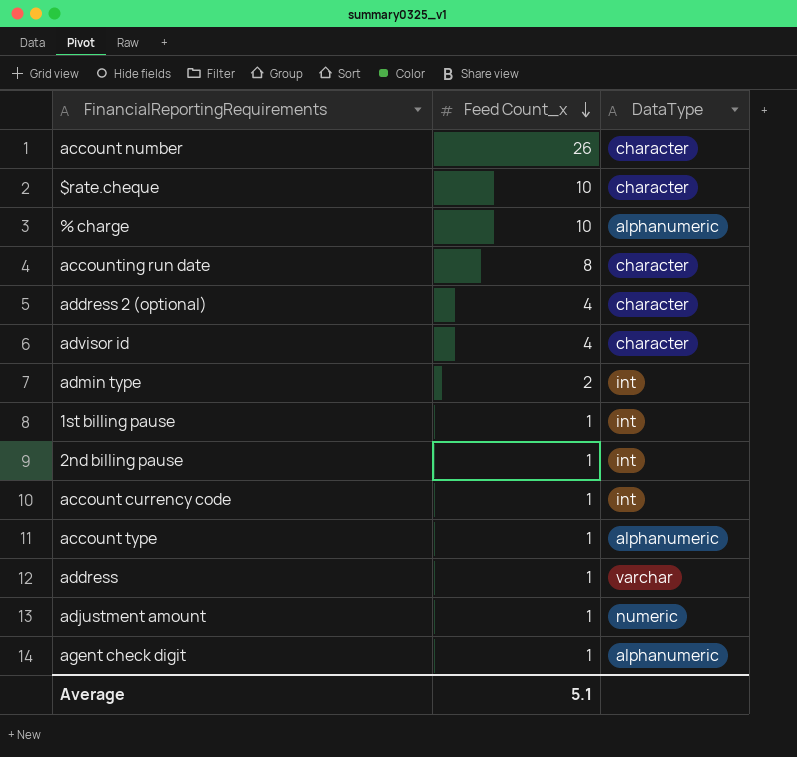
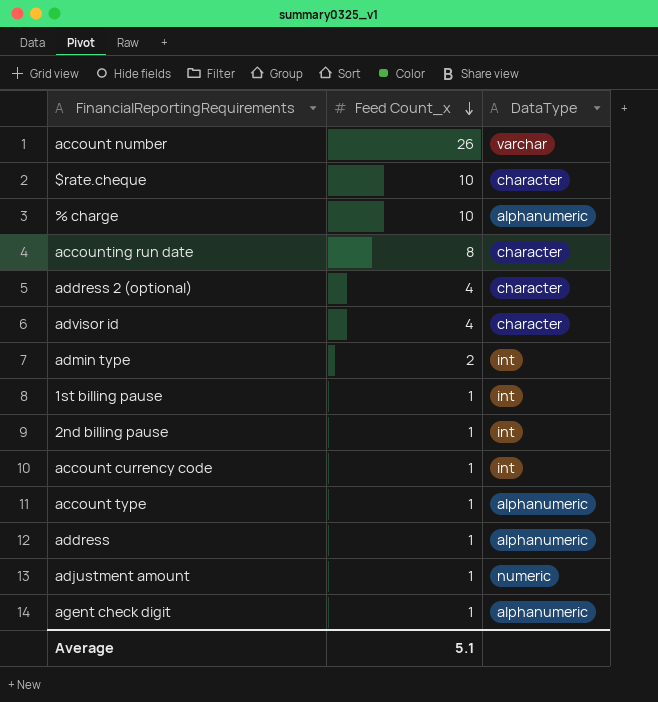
account number | DataType: character -> varchar
address | DataType: varchar -> alphanumeric

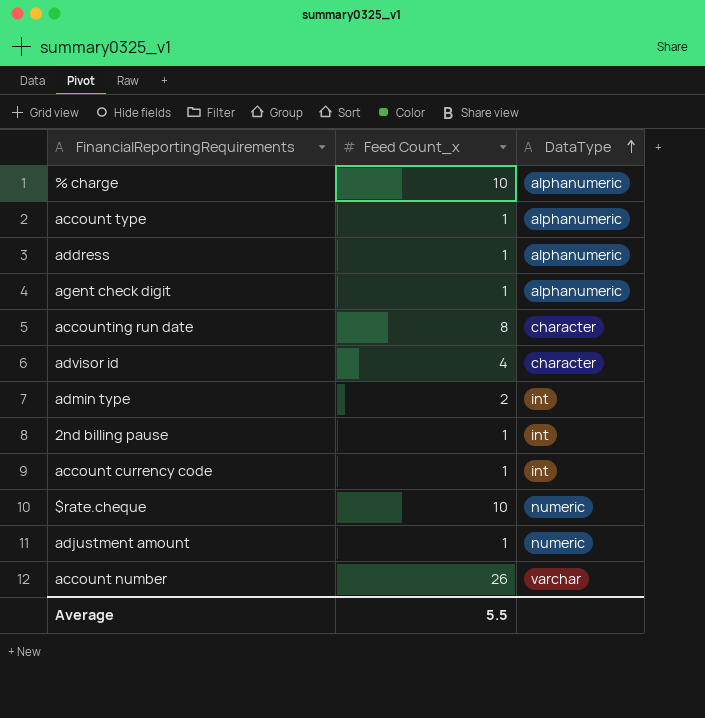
row order: Feed Count_x descending -> DataType ascending
row address 2 (optional): 4 | character -> none
row 1st billing pause: 1 | int -> none
$rate.cheque | DataType: character -> numeric
Average | Feed Count_x: 5.1 -> 5.5

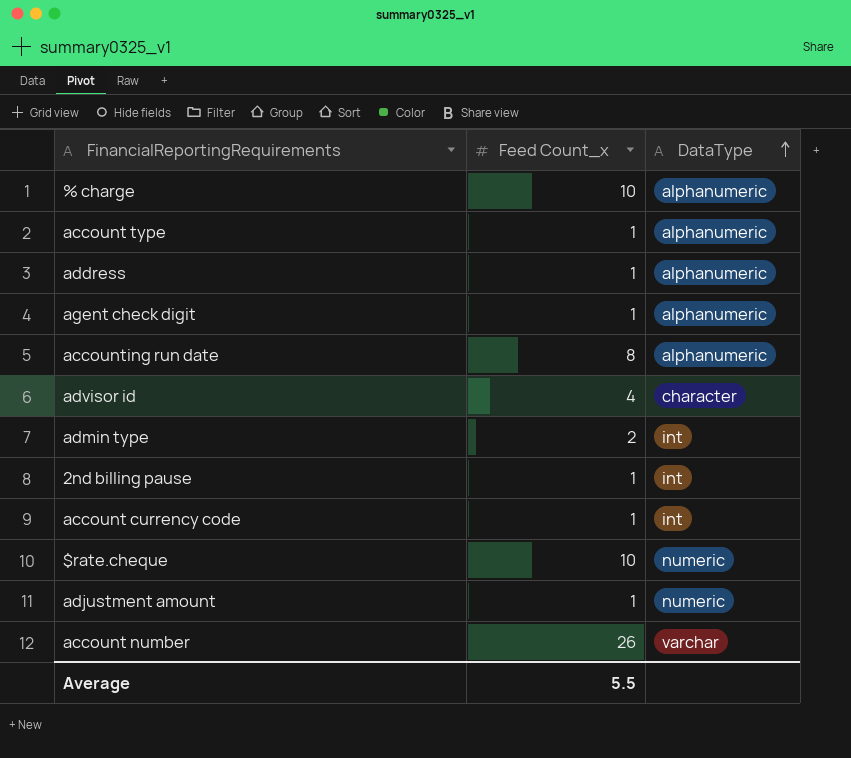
accounting run date | DataType: character -> alphanumeric

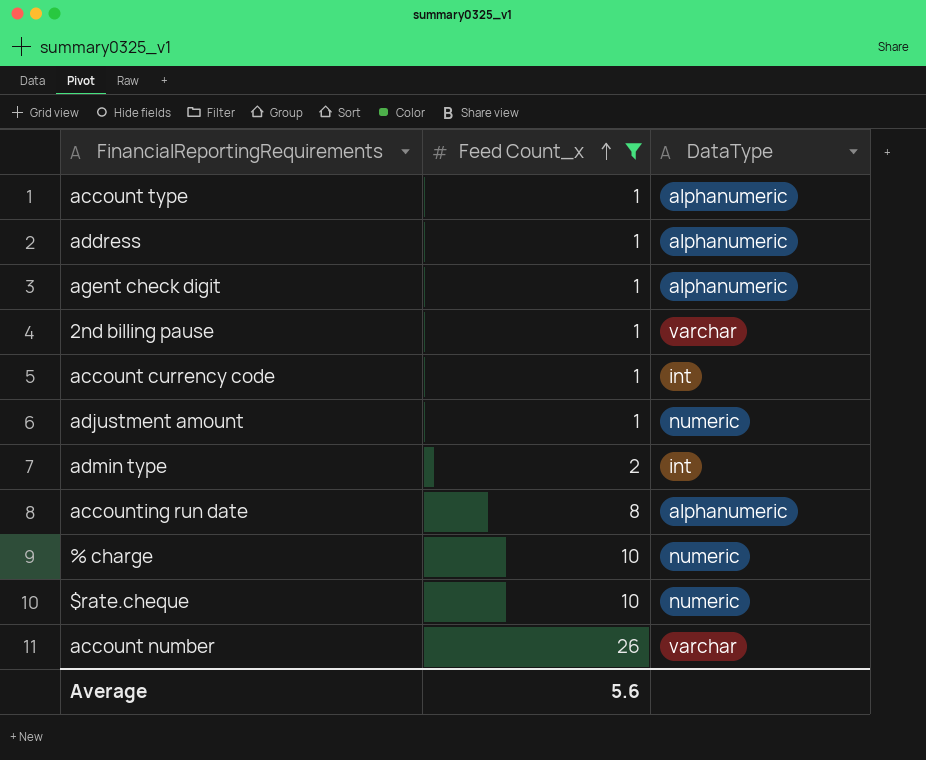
filter: none -> Feed Count_x != 4
row order: DataType ascending -> Feed Count_x ascending
2nd billing pause | DataType: int -> varchar
% charge | DataType: alphanumeric -> numeric
Average | Feed Count_x: 5.5 -> 5.6

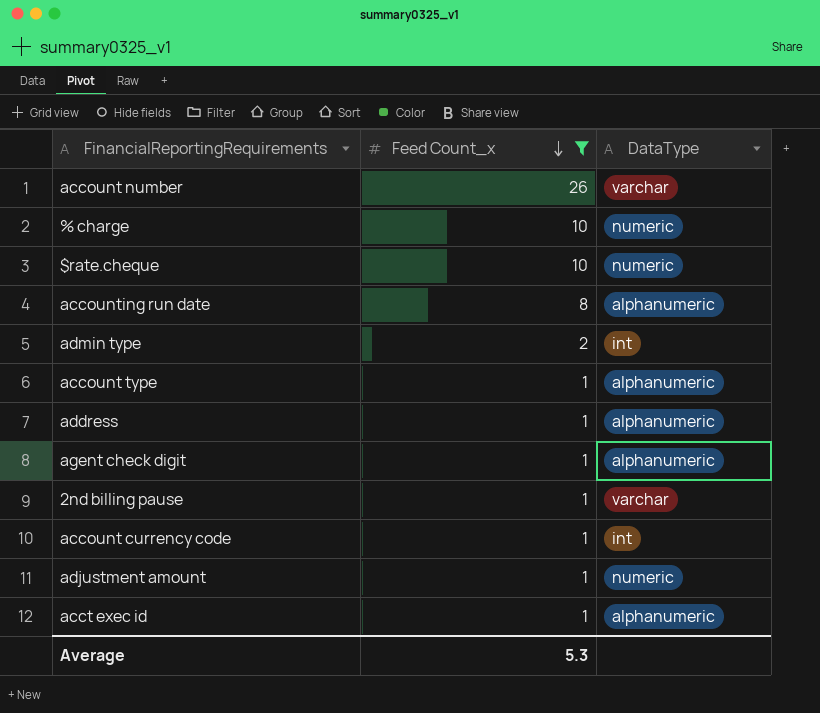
row order: Feed Count_x ascending -> Feed Count_x descending
row acct exec id: none -> 1 | alphanumeric
Average | Feed Count_x: 5.6 -> 5.3

